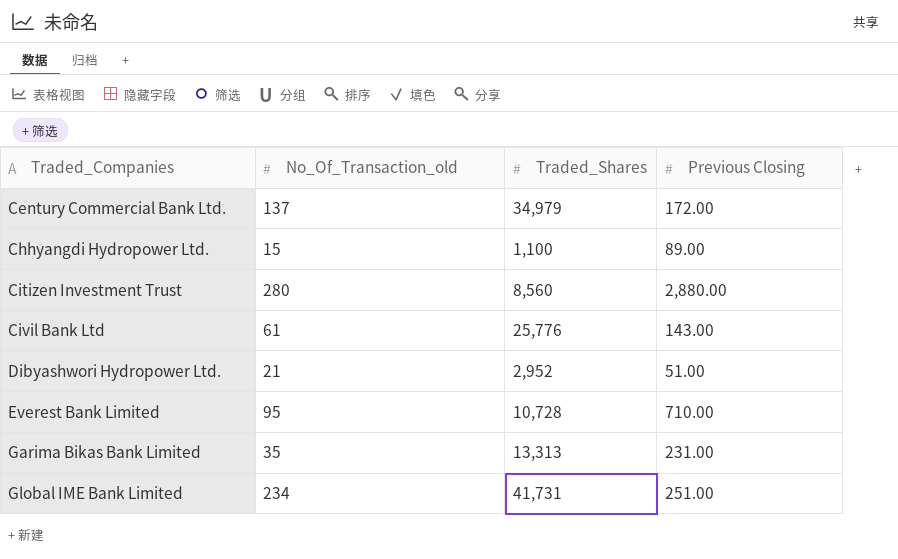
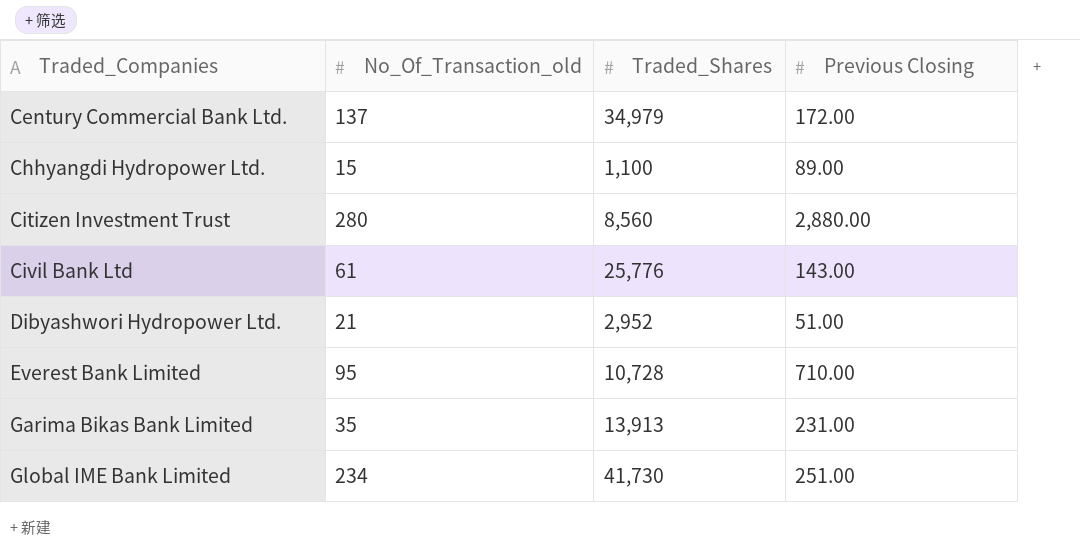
Garima Bikas Bank Limited | Traded_Shares: 13,313 -> 13,913
Global IME Bank Limited | Traded_Shares: 41,731 -> 41,730

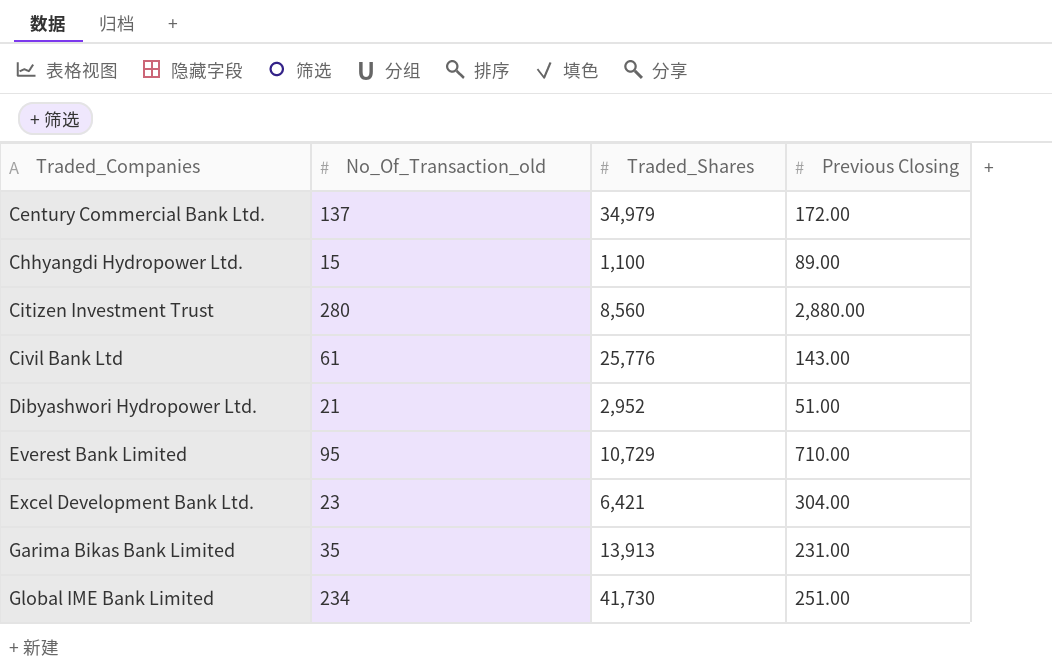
Everest Bank Limited | Traded_Shares: 10,728 -> 10,729
row Excel Development Bank Ltd.: none -> 23 | 6,421 | 304.00

